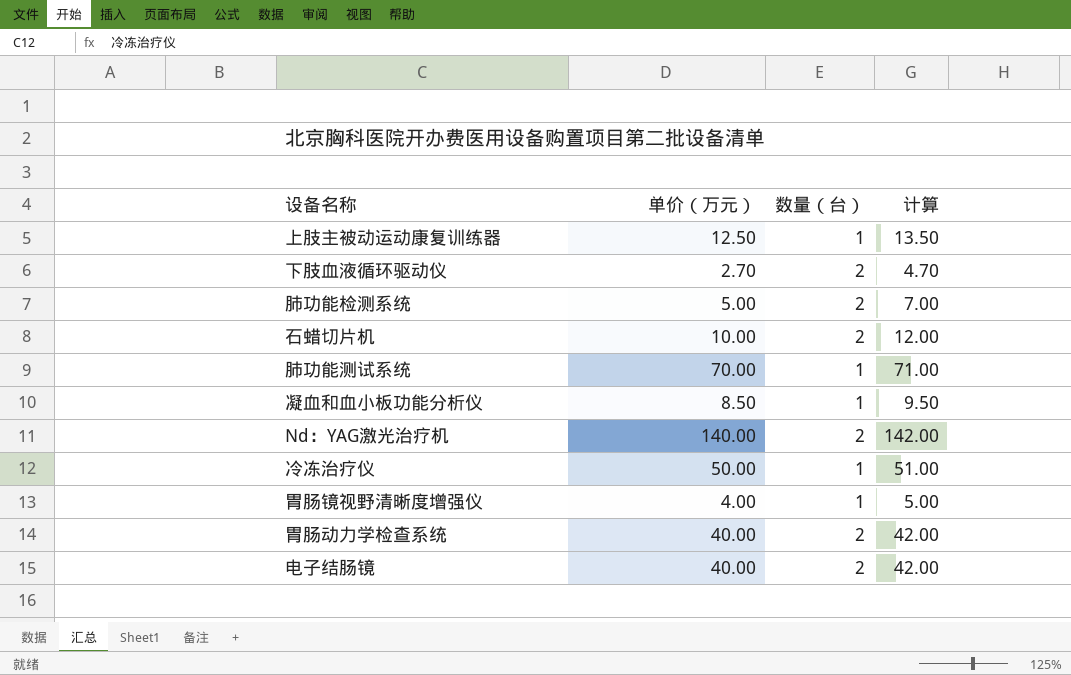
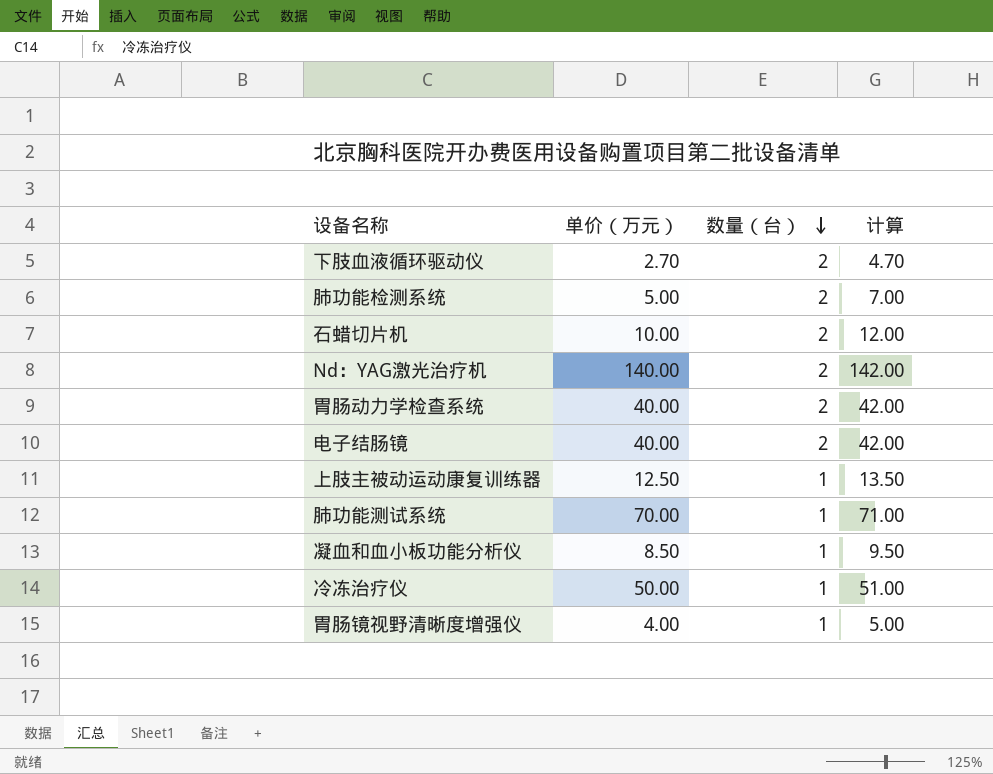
row order: none -> 数量（台） descending

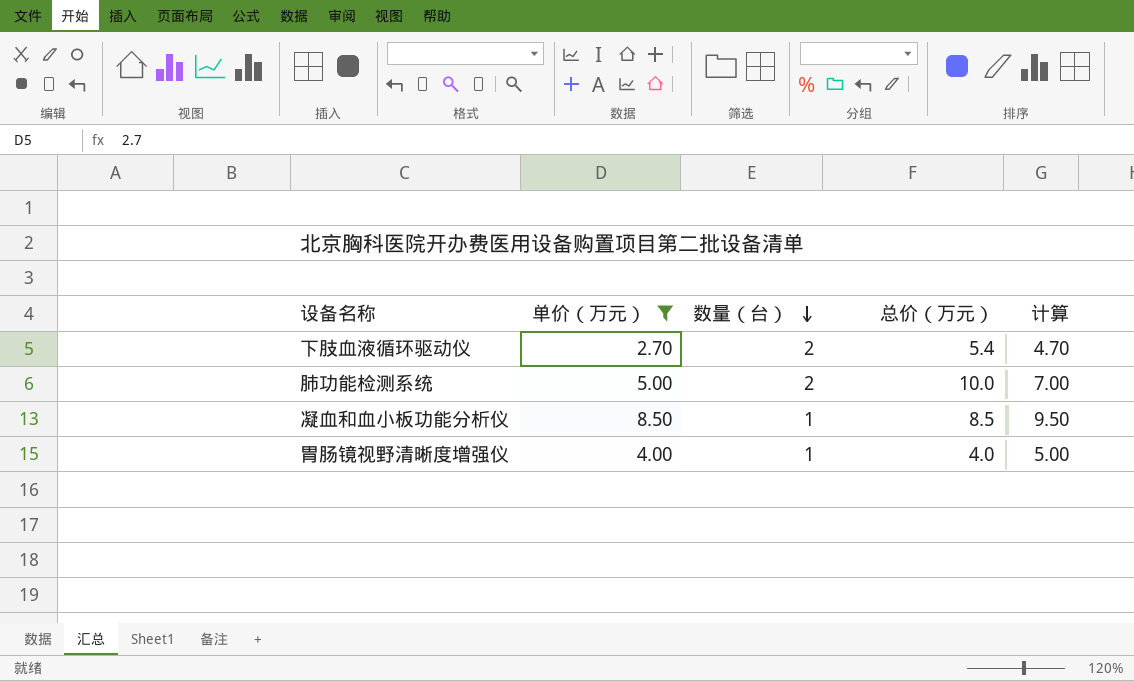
filter: none -> 单价（万元） <= 8.50
column 总价（万元） | formula: none -> [单价（万元）] * [数量（台）]

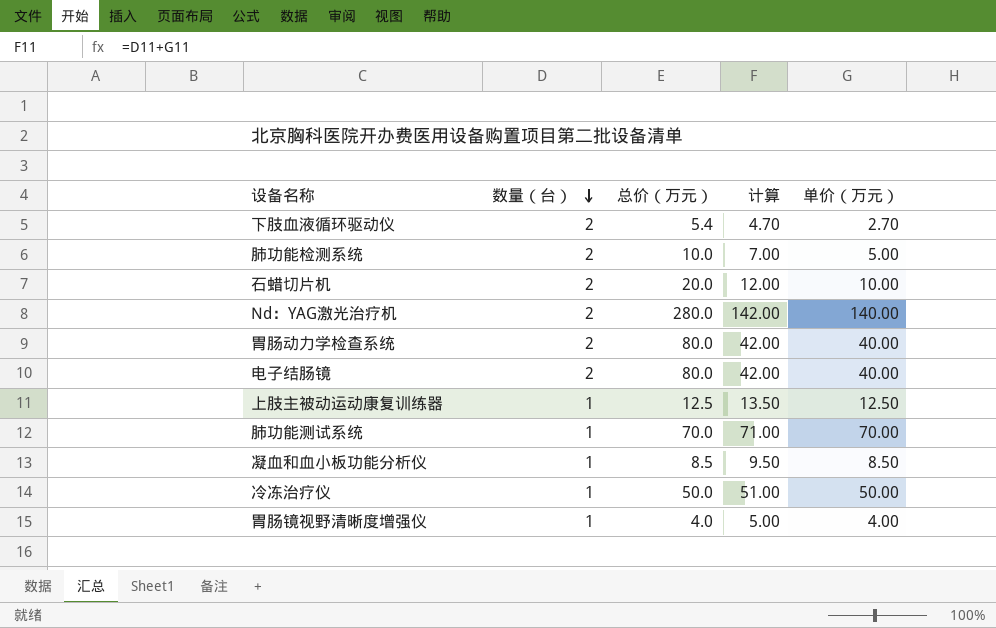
filter: 单价（万元） <= 8.50 -> none
column 单价（万元） | position: 2 -> 5

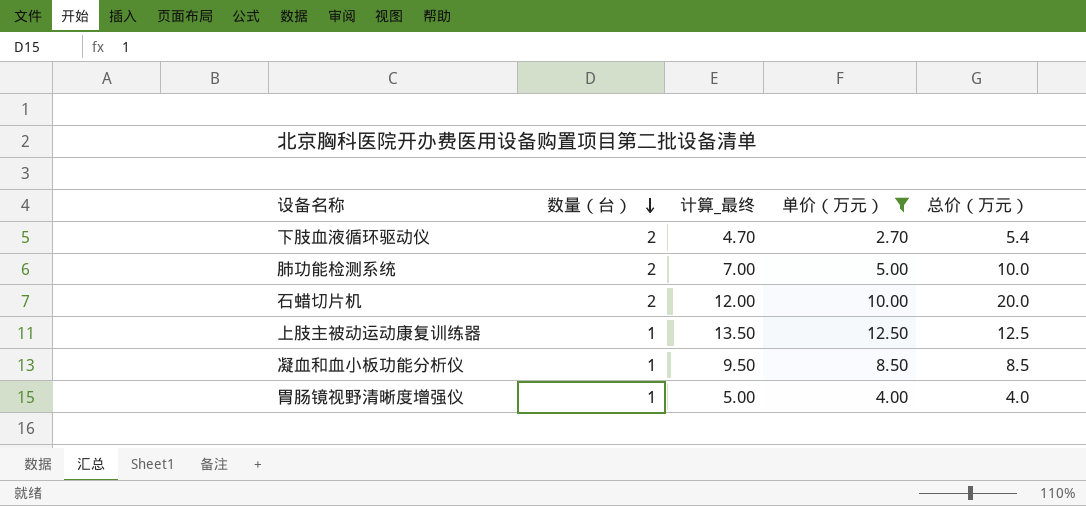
filter: none -> 单价（万元） <= 12.50
column name: 计算 -> 计算_最终
column 总价（万元） | position: 3 -> 5

